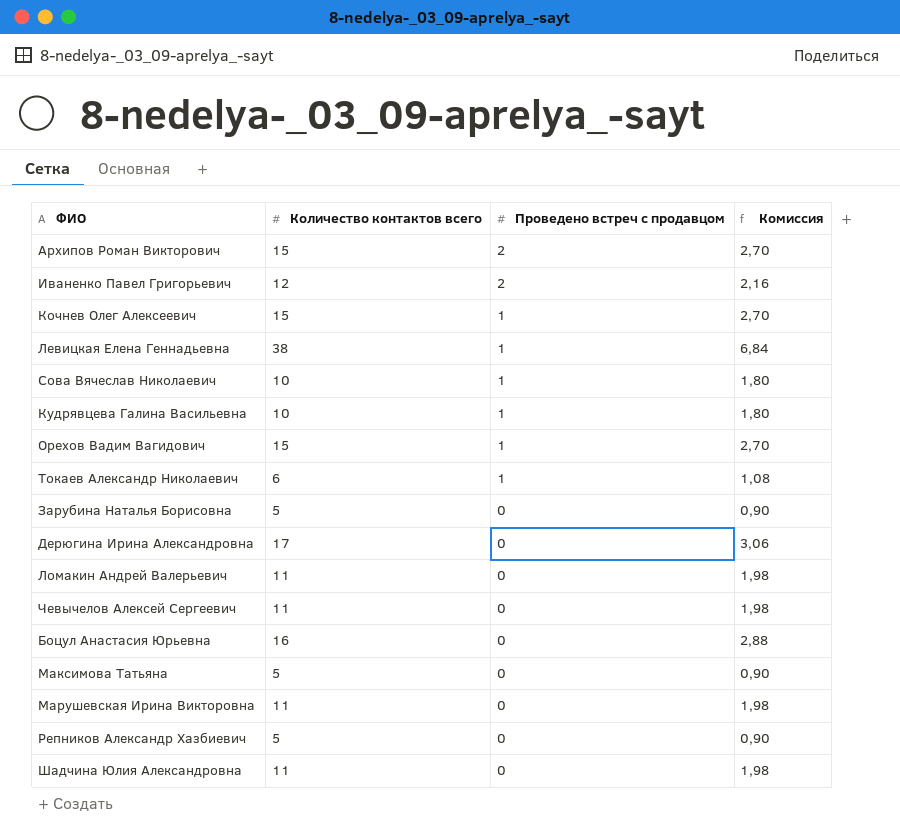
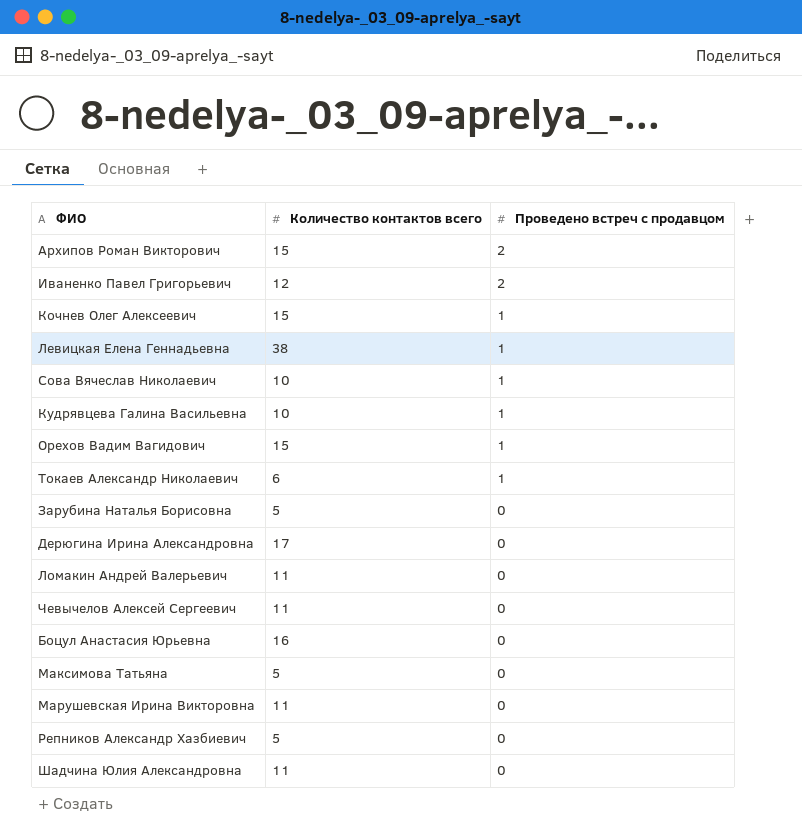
column Комиссия | formula: [Количество контактов всего] * 0,18 -> none

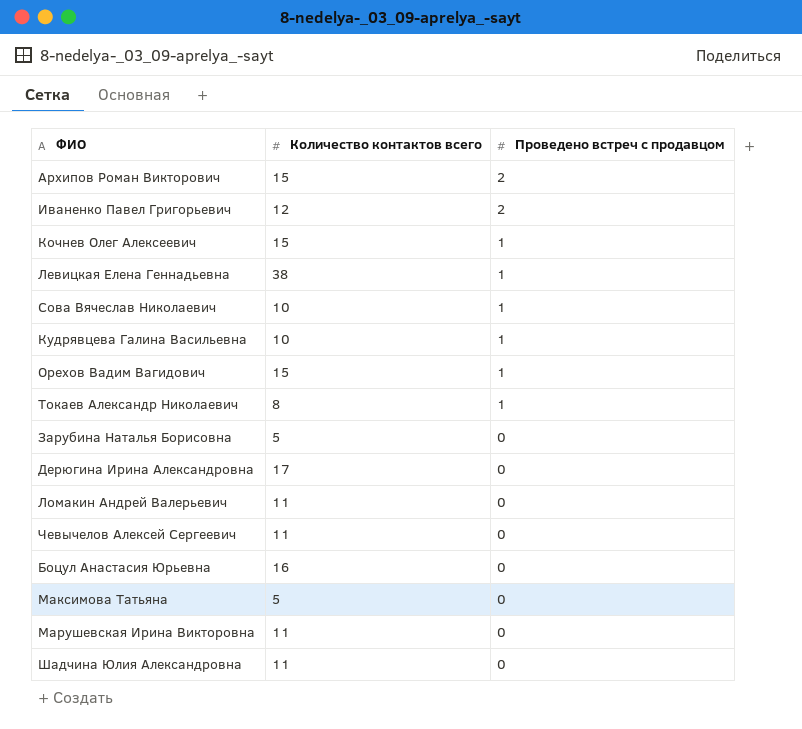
row Репников Александр Хазбиевич: 5 | 0 -> none
Токаев Александр Николаевич | Количество контактов всего: 6 -> 8

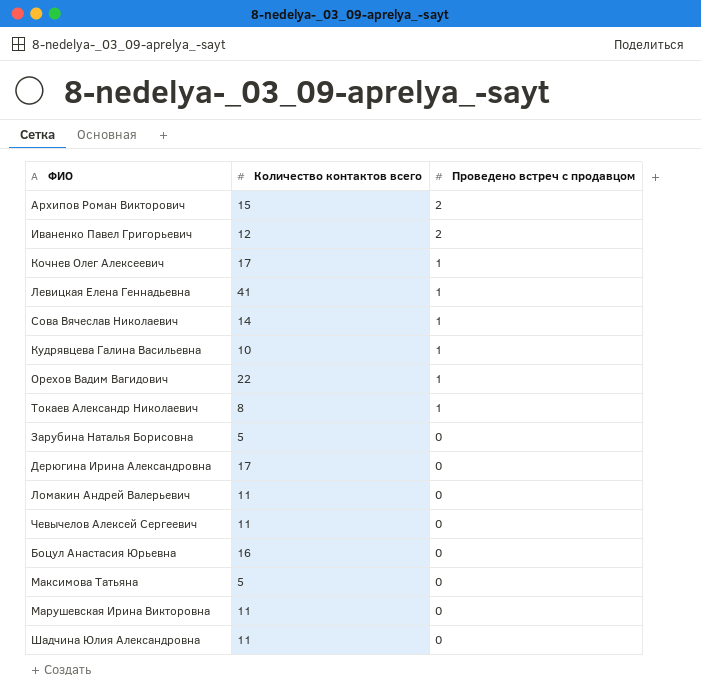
Кочнев Олег Алексеевич | Количество контактов всего: 15 -> 17
Левицкая Елена Геннадьевна | Количество контактов всего: 38 -> 41
Сова Вячеслав Николаевич | Количество контактов всего: 10 -> 14
Орехов Вадим Вагидович | Количество контактов всего: 15 -> 22

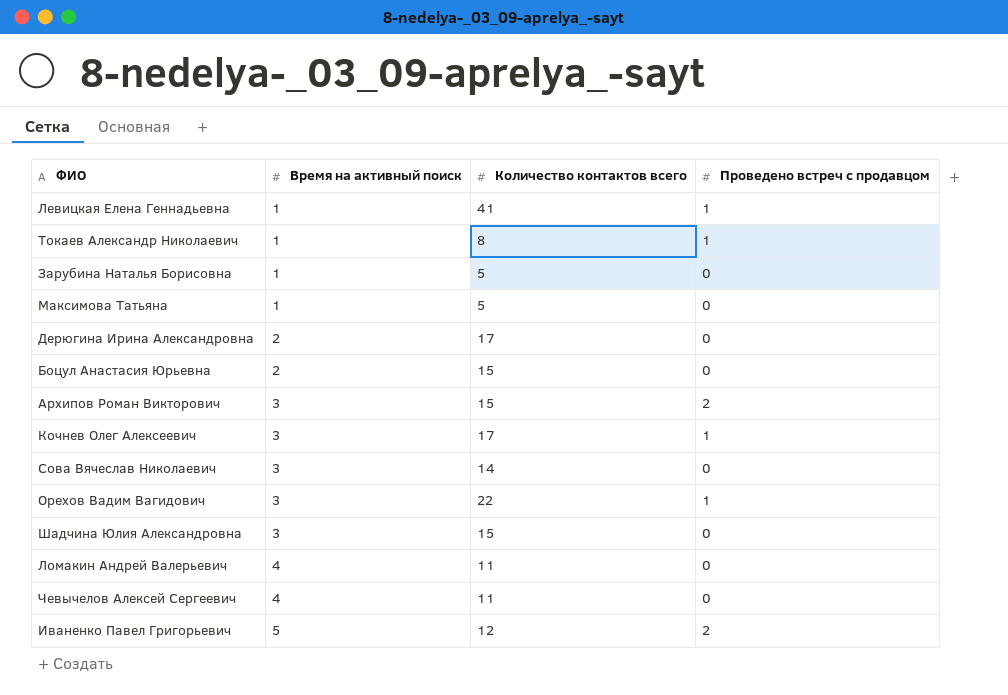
row order: Проведено встреч с продавцом descending -> Время на активный поиск ascending
column Время на активный поиск | position: none -> 2
row Кудрявцева Галина Васильевна: 10 | 1 -> none
row Марушевская Ирина Викторовна: 11 | 0 -> none
Боцул Анастасия Юрьевна | Количество контактов всего: 16 -> 15
Сова Вячеслав Николаевич | Проведено встреч с продавцом: 1 -> 0
Шадчина Юлия Александровна | Количество контактов всего: 11 -> 15

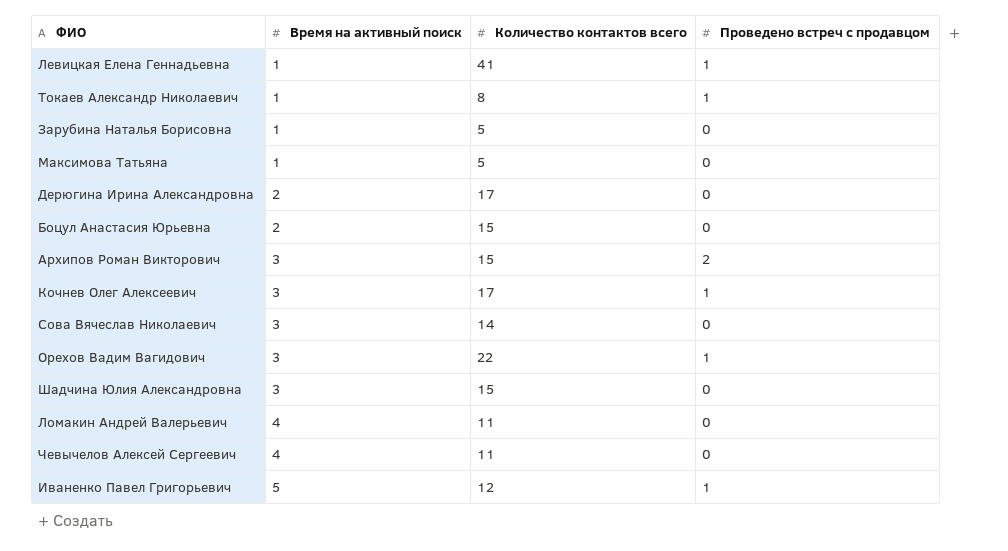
Иваненко Павел Григорьевич | Проведено встреч с продавцом: 2 -> 1

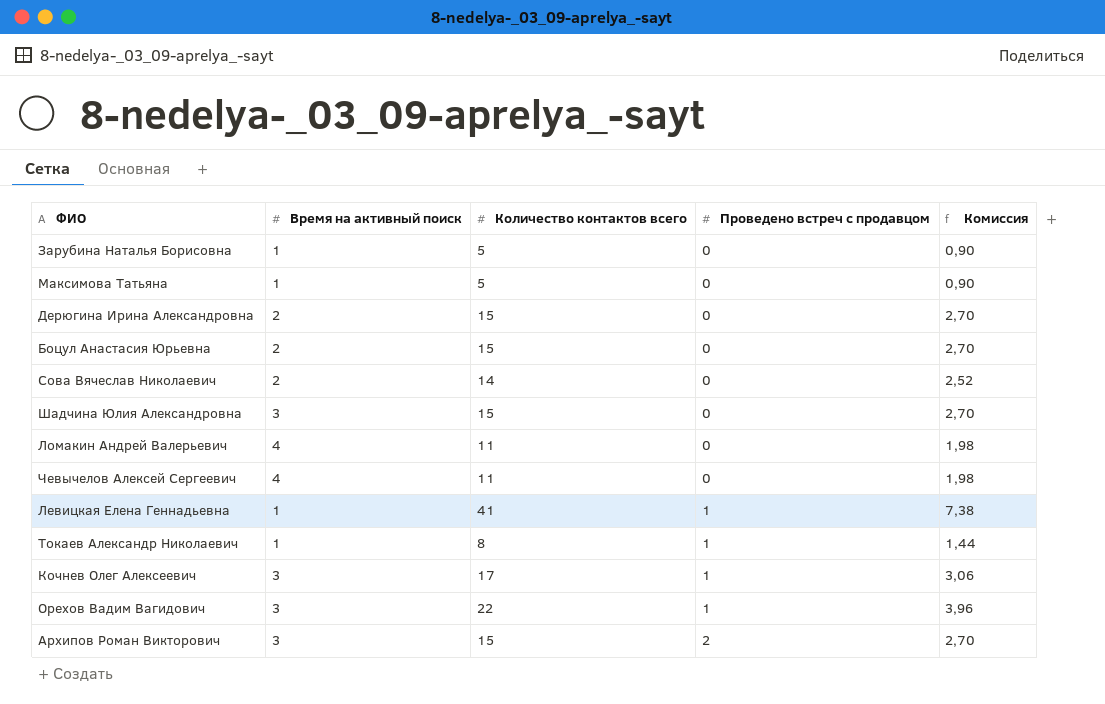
row order: Время на активный поиск ascending -> Проведено встреч с продавцом ascending
column Комиссия | formula: none -> [Количество контактов всего] * 0,18
row Иваненко Павел Григорьевич: 5 | 12 | 1 -> none
Дерюгина Ирина Александровна | Количество контактов всего: 17 -> 15
Сова Вячеслав Николаевич | Время на активный поиск: 3 -> 2

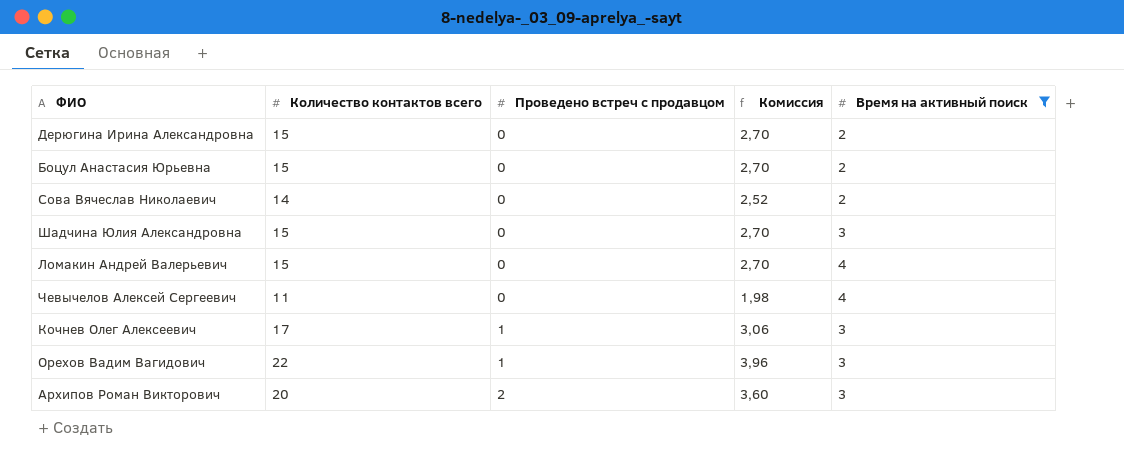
filter: none -> Время на активный поиск != 1
column Время на активный поиск | position: 2 -> 5
Ломакин Андрей Валерьевич | Количество контактов всего: 11 -> 15
Ломакин Андрей Валерьевич | Комиссия: 1,98 -> 2,70
Архипов Роман Викторович | Количество контактов всего: 15 -> 20
Архипов Роман Викторович | Комиссия: 2,70 -> 3,60

